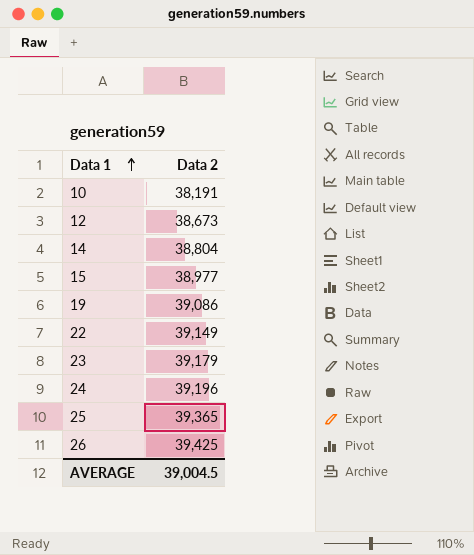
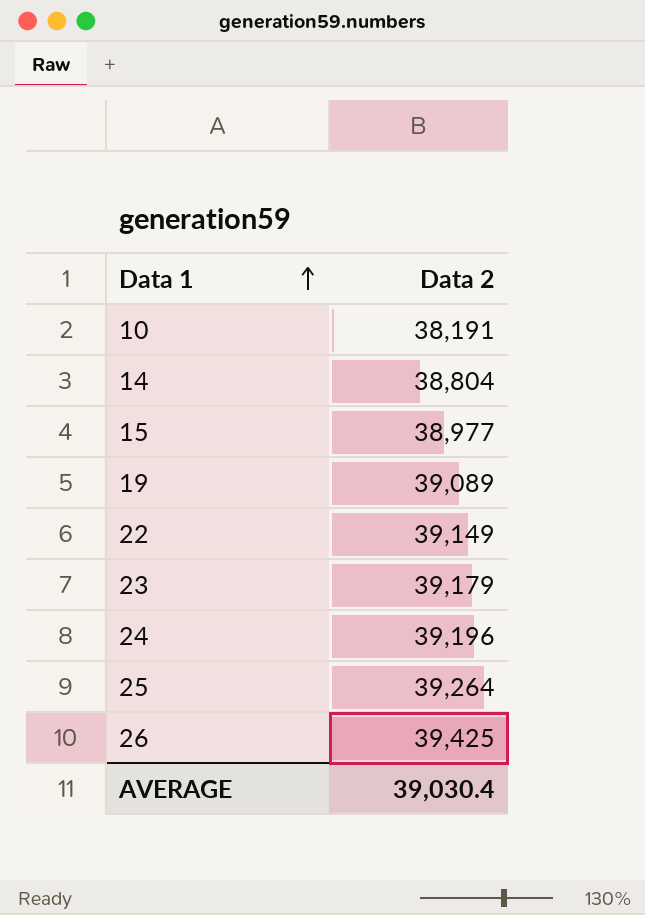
row 12: 38,673 -> none
19 | Data 2: 39,086 -> 39,089
25 | Data 2: 39,365 -> 39,264
AVERAGE | Data 2: 39,004.5 -> 39,030.4

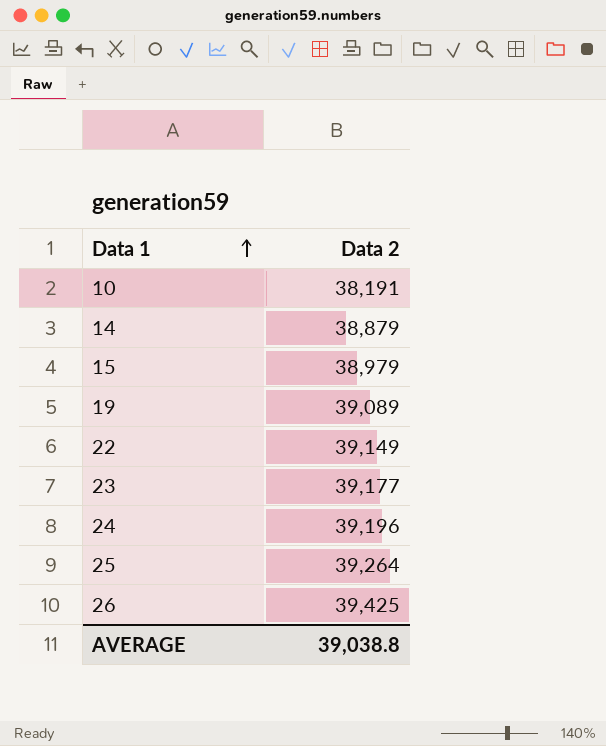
14 | Data 2: 38,804 -> 38,879
15 | Data 2: 38,977 -> 38,979
23 | Data 2: 39,179 -> 39,177
AVERAGE | Data 2: 39,030.4 -> 39,038.8

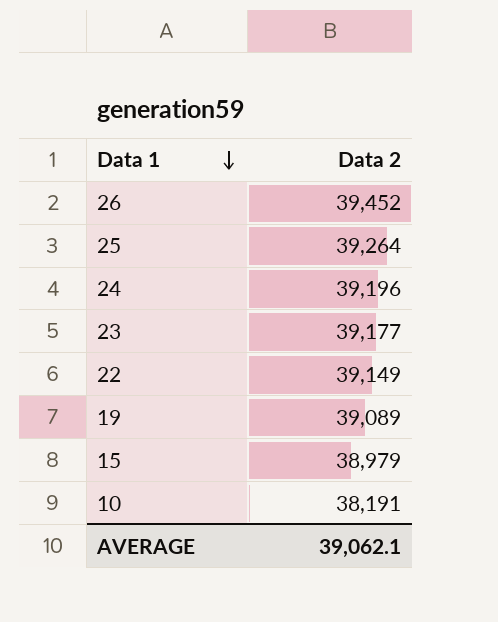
row order: Data 1 ascending -> Data 1 descending
row 14: 38,879 -> none
26 | Data 2: 39,425 -> 39,452
AVERAGE | Data 2: 39,038.8 -> 39,062.1

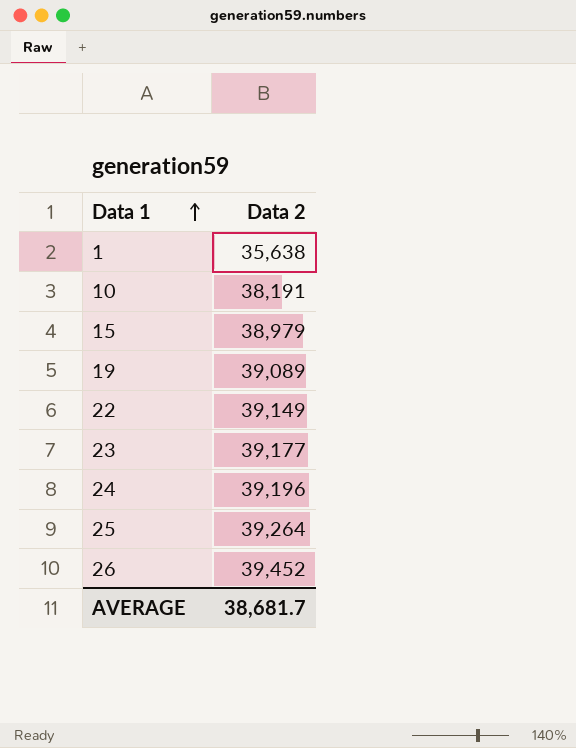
row order: Data 1 descending -> Data 1 ascending
row 1: none -> 35,638
AVERAGE | Data 2: 39,062.1 -> 38,681.7

